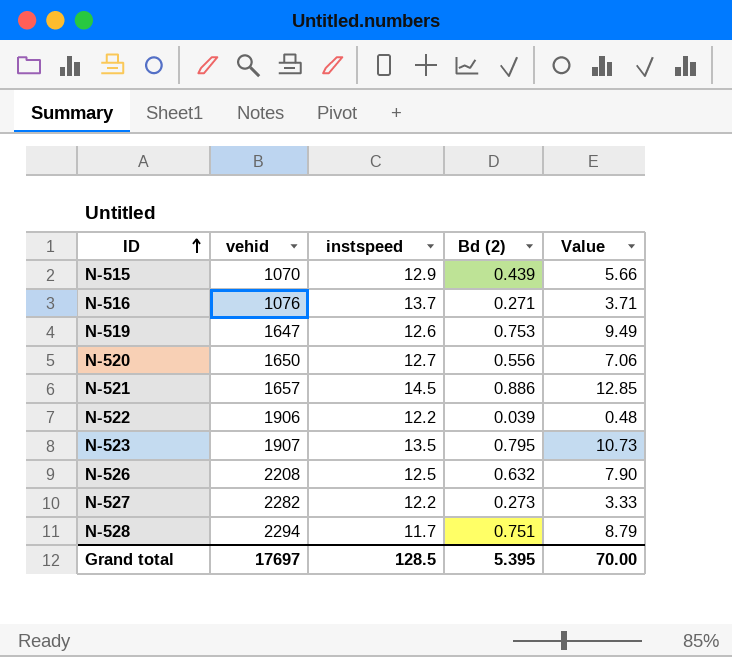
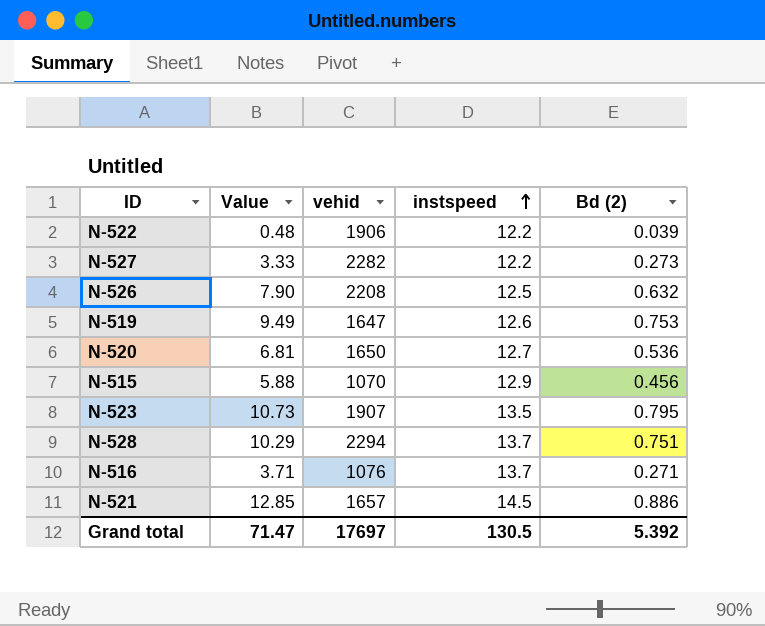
row order: ID ascending -> instspeed ascending
column Value | position: 5 -> 2
N-520 | Value: 7.06 -> 6.81
N-520 | Bd (2): 0.556 -> 0.536
N-515 | Value: 5.66 -> 5.88
N-515 | Bd (2): 0.439 -> 0.456
N-528 | Value: 8.79 -> 10.29
N-528 | instspeed: 11.7 -> 13.7
Grand total | Value: 70.00 -> 71.47
Grand total | instspeed: 128.5 -> 130.5
Grand total | Bd (2): 5.395 -> 5.392

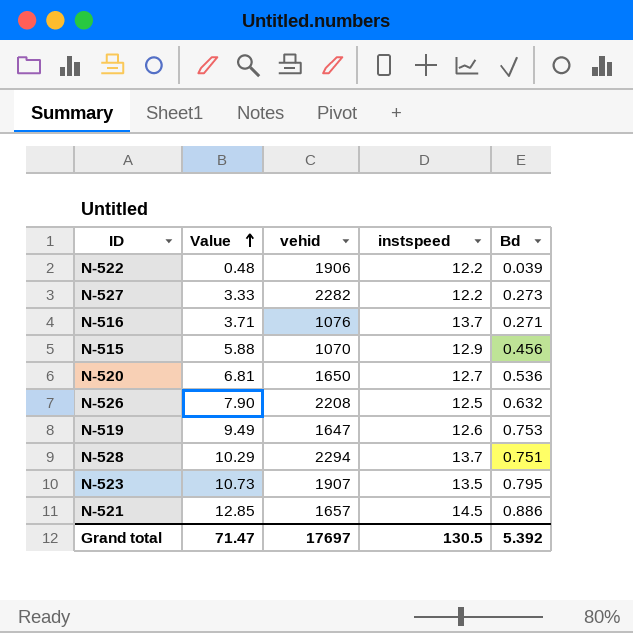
row order: instspeed ascending -> Value ascending
column name: Bd (2) -> Bd

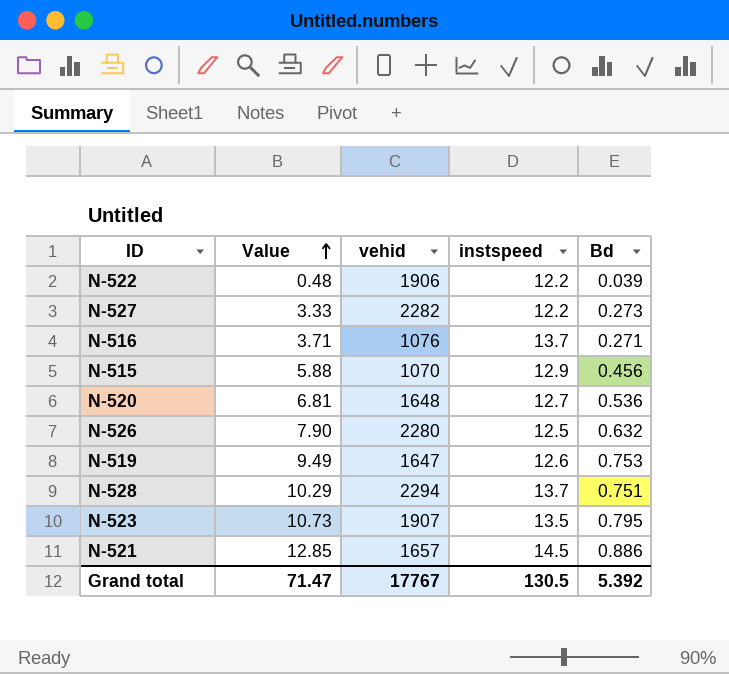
N-520 | vehid: 1650 -> 1648
N-526 | vehid: 2208 -> 2280
Grand total | vehid: 17697 -> 17767

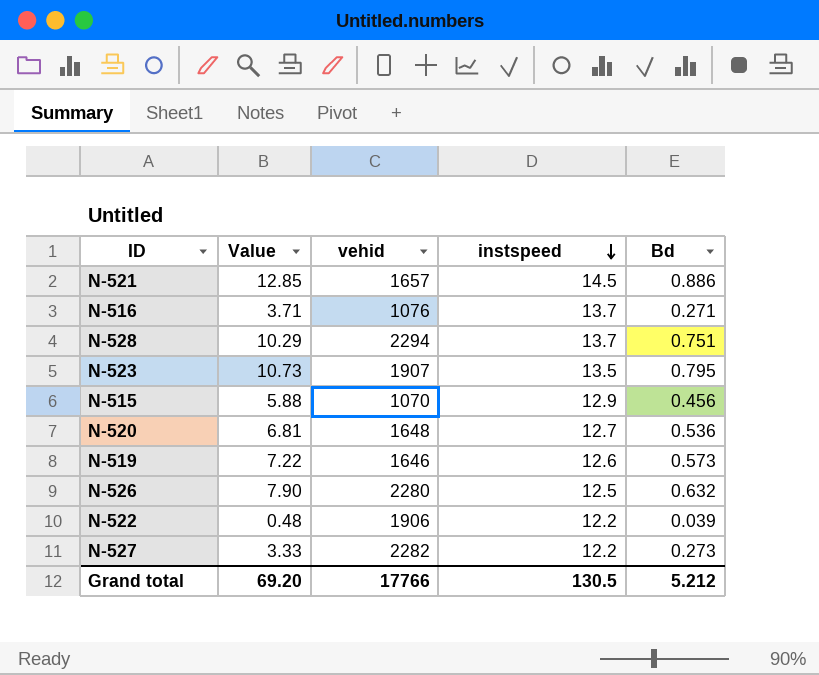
row order: Value ascending -> instspeed descending
N-519 | Value: 9.49 -> 7.22
N-519 | vehid: 1647 -> 1646
N-519 | Bd: 0.753 -> 0.573
Grand total | Value: 71.47 -> 69.20
Grand total | vehid: 17767 -> 17766
Grand total | Bd: 5.392 -> 5.212

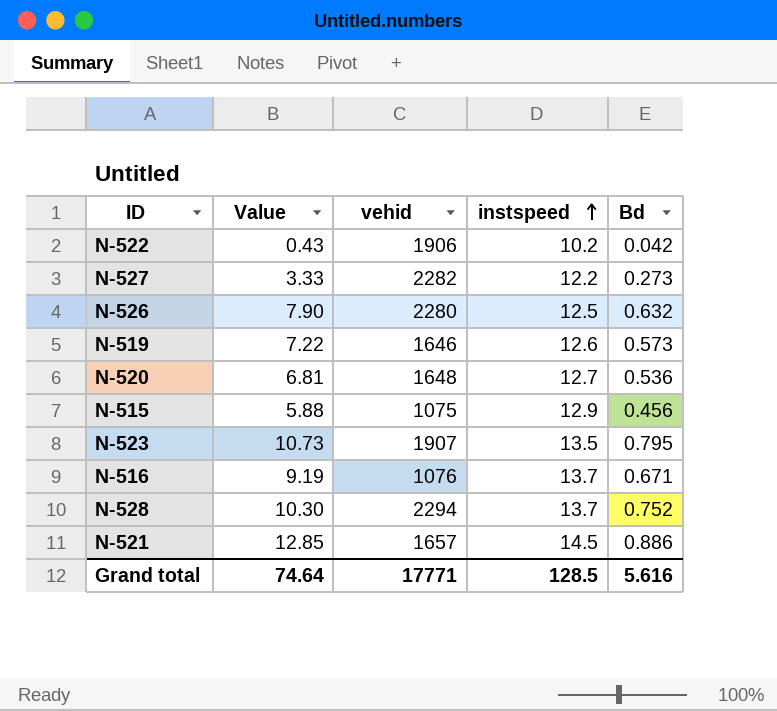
row order: instspeed descending -> instspeed ascending
N-522 | Value: 0.48 -> 0.43
N-522 | instspeed: 12.2 -> 10.2
N-522 | Bd: 0.039 -> 0.042
N-515 | vehid: 1070 -> 1075
N-516 | Value: 3.71 -> 9.19
N-516 | Bd: 0.271 -> 0.671
N-528 | Value: 10.29 -> 10.30
N-528 | Bd: 0.751 -> 0.752
Grand total | Value: 69.20 -> 74.64
Grand total | vehid: 17766 -> 17771
Grand total | instspeed: 130.5 -> 128.5
Grand total | Bd: 5.212 -> 5.616

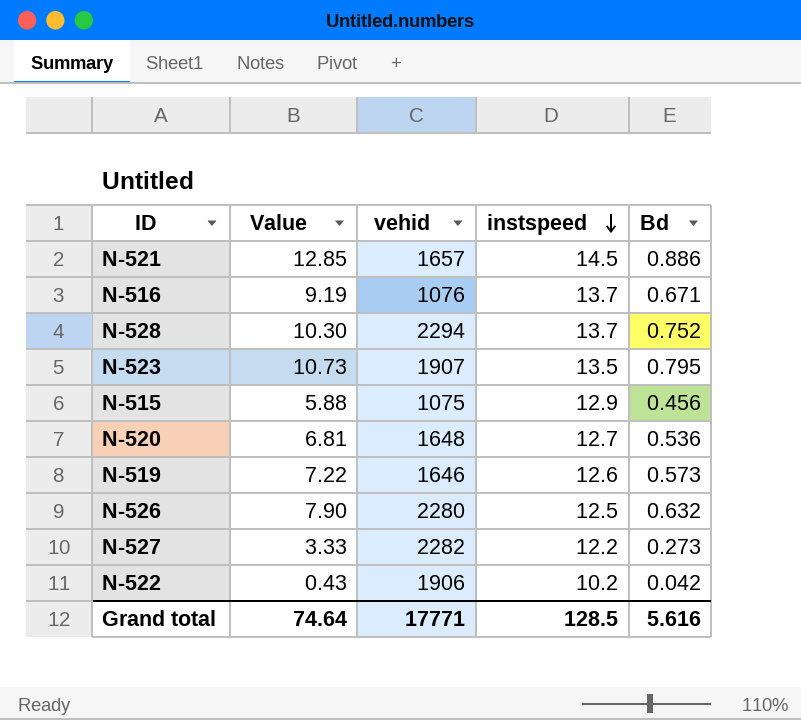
row order: instspeed ascending -> instspeed descending

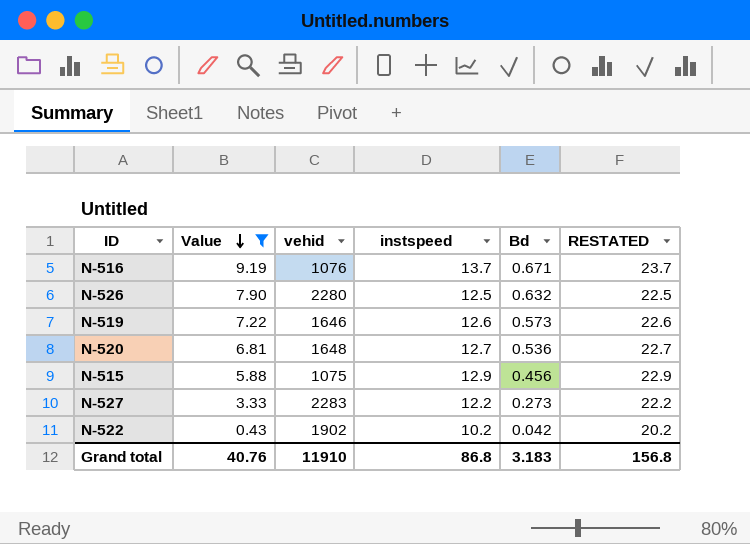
filter: none -> Value <= 9.19
row order: instspeed descending -> Value descending
column RESTATED | formula: none -> [instspeed] + 10
N-527 | vehid: 2282 -> 2283
N-522 | vehid: 1906 -> 1902
Grand total | Value: 74.64 -> 40.76
Grand total | vehid: 17771 -> 11910
Grand total | instspeed: 128.5 -> 86.8
Grand total | Bd: 5.616 -> 3.183

